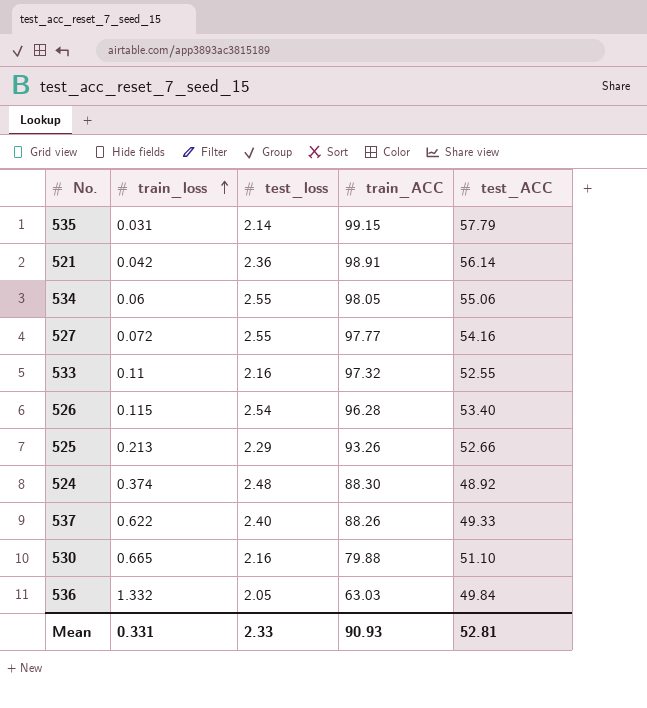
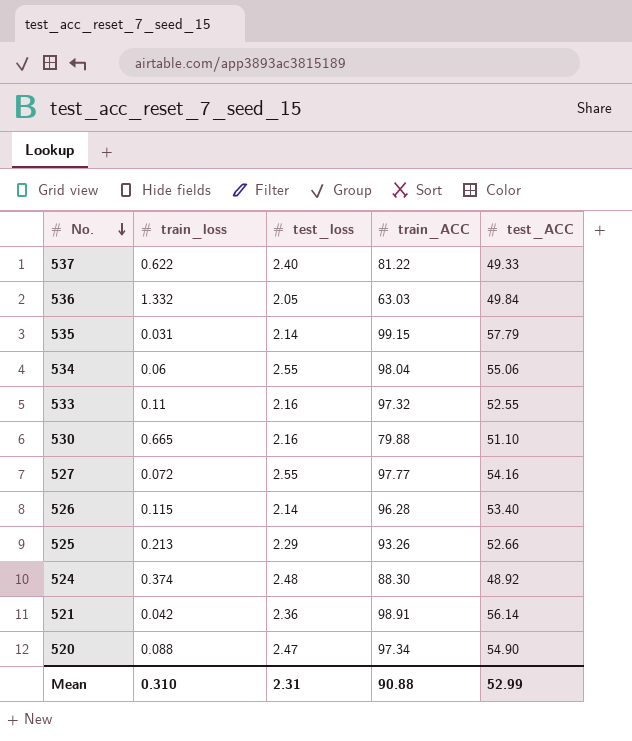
row order: train_loss ascending -> No. descending
537 | train_ACC: 88.26 -> 81.22
534 | train_ACC: 98.05 -> 98.04
526 | test_loss: 2.54 -> 2.14
row 520: none -> 0.088 | 2.47 | 97.34 | 54.90
Mean | train_loss: 0.331 -> 0.310
Mean | test_loss: 2.33 -> 2.31
Mean | train_ACC: 90.93 -> 90.88
Mean | test_ACC: 52.81 -> 52.99

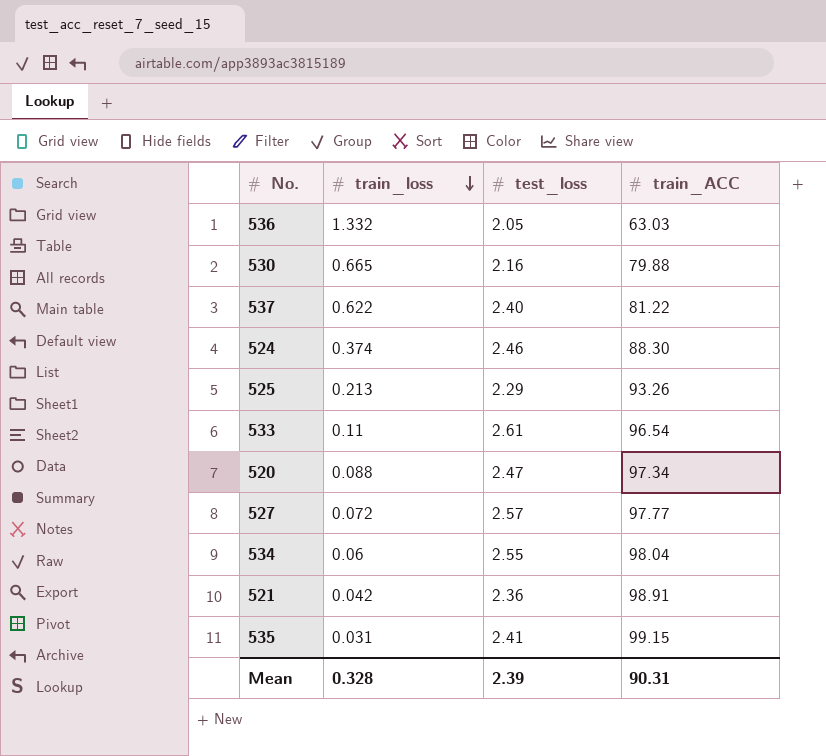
row order: No. descending -> train_loss descending
column test_ACC | position: 5 -> none
row 526: 0.115 | 2.14 | 96.28 | 53.40 -> none
524 | test_loss: 2.48 -> 2.46
533 | test_loss: 2.16 -> 2.61
533 | train_ACC: 97.32 -> 96.54
527 | test_loss: 2.55 -> 2.57
535 | test_loss: 2.14 -> 2.41
Mean | train_loss: 0.310 -> 0.328
Mean | test_loss: 2.31 -> 2.39
Mean | train_ACC: 90.88 -> 90.31

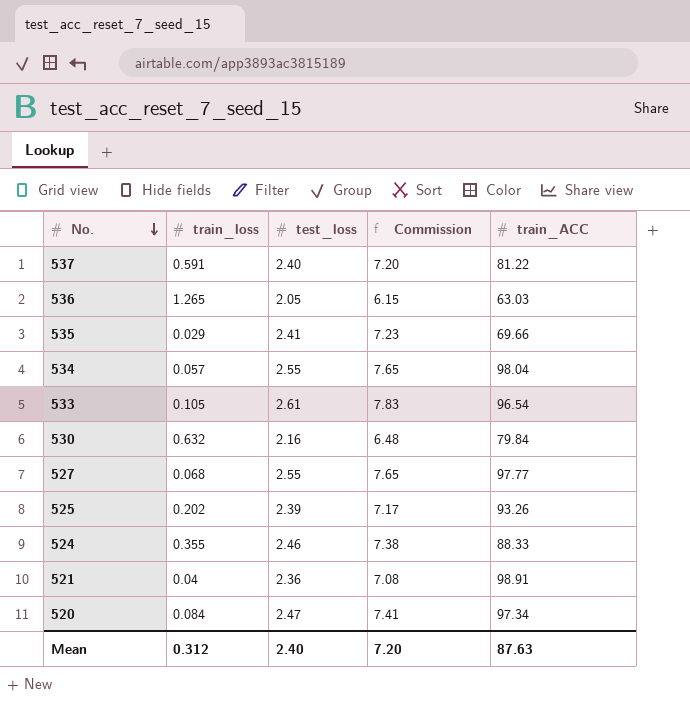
row order: train_loss descending -> No. descending
column Commission | formula: none -> [test_loss] * 3
537 | train_loss: 0.622 -> 0.591
536 | train_loss: 1.332 -> 1.265
535 | train_loss: 0.031 -> 0.029
535 | train_ACC: 99.15 -> 69.66
534 | train_loss: 0.06 -> 0.057
533 | train_loss: 0.11 -> 0.105
530 | train_loss: 0.665 -> 0.632
530 | train_ACC: 79.88 -> 79.84
527 | train_loss: 0.072 -> 0.068
527 | test_loss: 2.57 -> 2.55
525 | train_loss: 0.213 -> 0.202
525 | test_loss: 2.29 -> 2.39
524 | train_loss: 0.374 -> 0.355
524 | train_ACC: 88.30 -> 88.33
521 | train_loss: 0.042 -> 0.04
520 | train_loss: 0.088 -> 0.084
Mean | train_loss: 0.328 -> 0.312
Mean | test_loss: 2.39 -> 2.40
Mean | train_ACC: 90.31 -> 87.63

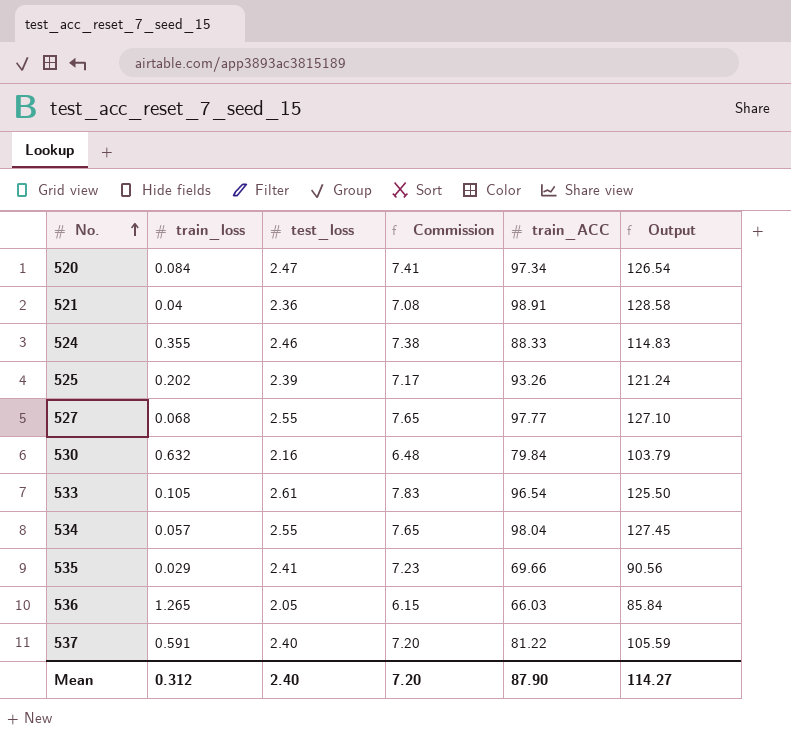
row order: No. descending -> No. ascending
column Output | formula: none -> [train_ACC] * 1.3
536 | train_ACC: 63.03 -> 66.03
Mean | train_ACC: 87.63 -> 87.90

